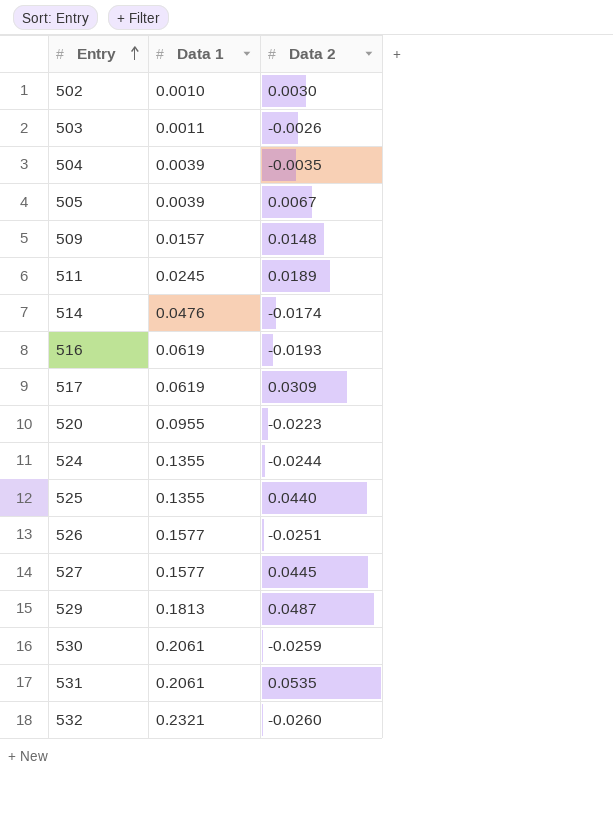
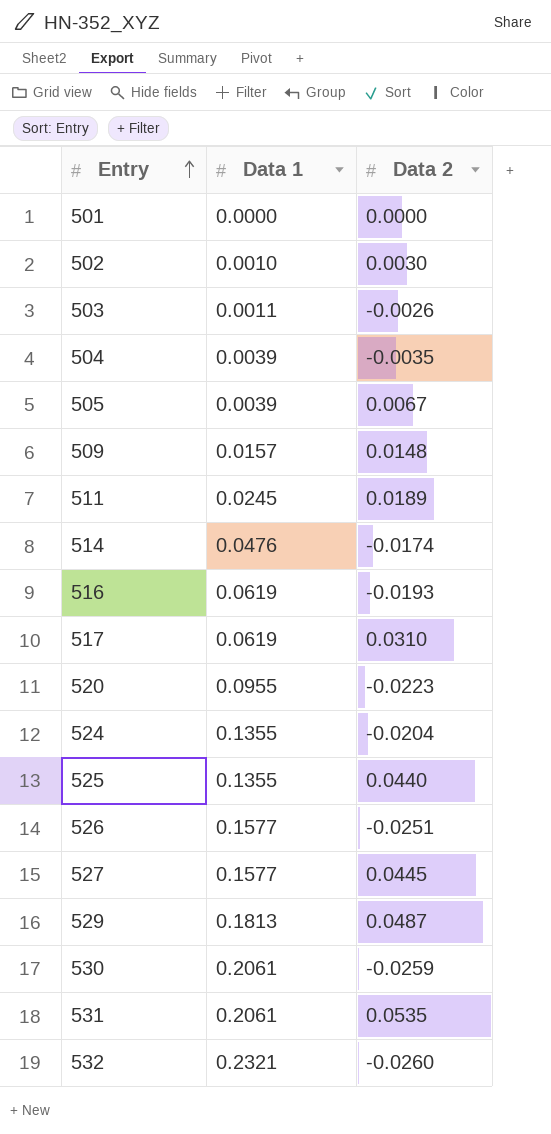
row 501: none -> 0.0000 | 0.0000
517 | Data 2: 0.0309 -> 0.0310
524 | Data 2: -0.0244 -> -0.0204

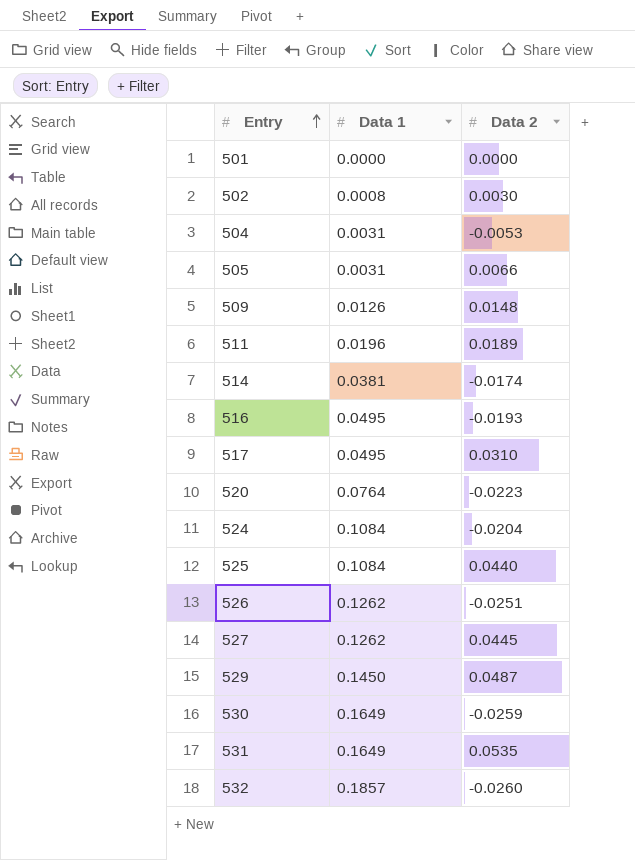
row 503: 0.0011 | -0.0026 -> none
502 | Data 1: 0.0010 -> 0.0008
504 | Data 1: 0.0039 -> 0.0031
504 | Data 2: -0.0035 -> -0.0053
505 | Data 1: 0.0039 -> 0.0031
505 | Data 2: 0.0067 -> 0.0066
509 | Data 1: 0.0157 -> 0.0126
511 | Data 1: 0.0245 -> 0.0196
514 | Data 1: 0.0476 -> 0.0381
516 | Data 1: 0.0619 -> 0.0495
517 | Data 1: 0.0619 -> 0.0495
520 | Data 1: 0.0955 -> 0.0764
524 | Data 1: 0.1355 -> 0.1084
525 | Data 1: 0.1355 -> 0.1084
526 | Data 1: 0.1577 -> 0.1262
527 | Data 1: 0.1577 -> 0.1262
529 | Data 1: 0.1813 -> 0.1450
530 | Data 1: 0.2061 -> 0.1649
531 | Data 1: 0.2061 -> 0.1649
532 | Data 1: 0.2321 -> 0.1857

